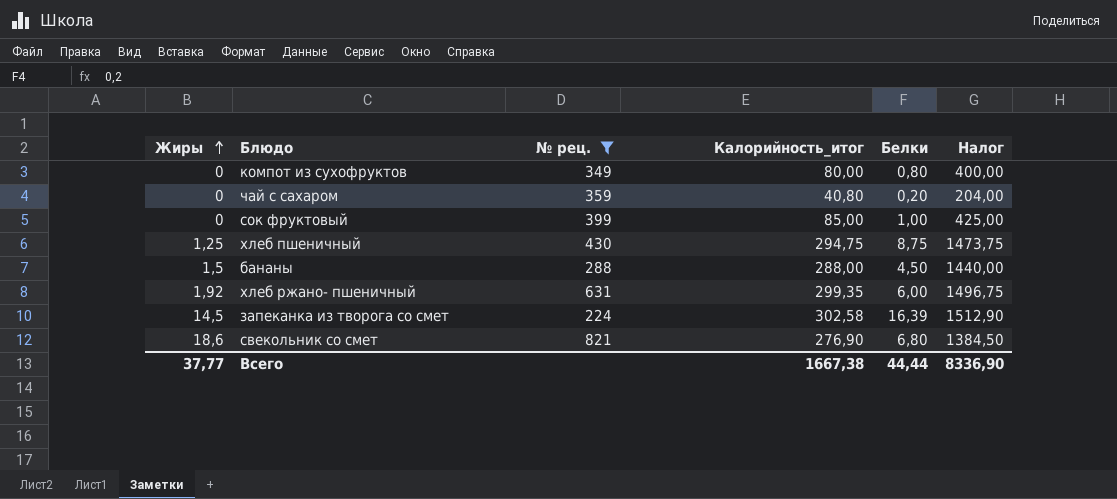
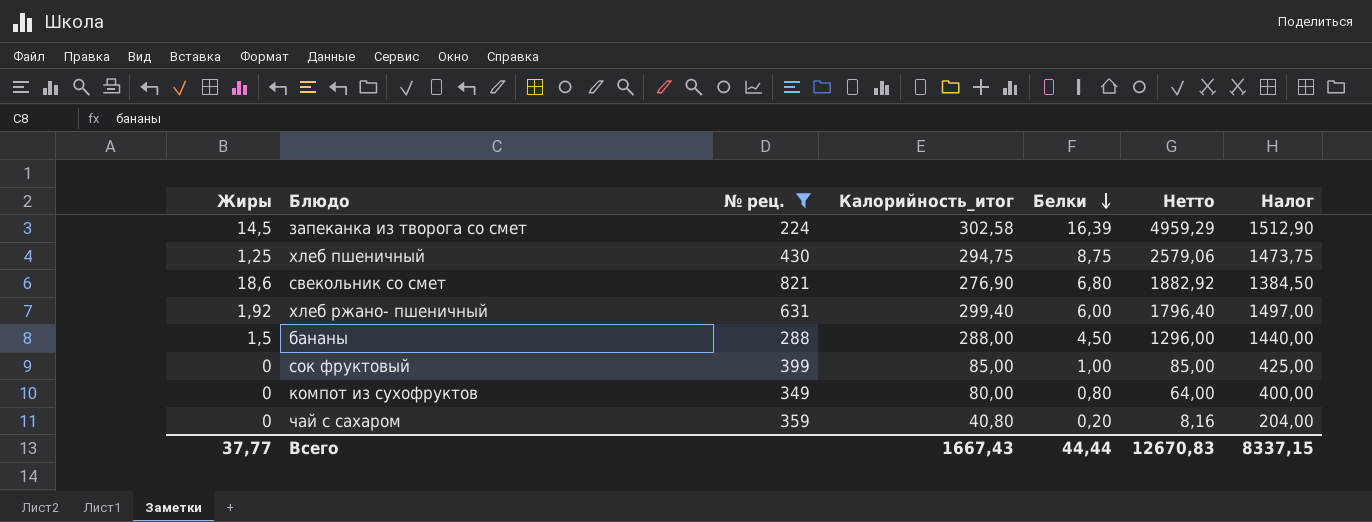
row order: Жиры ascending -> Белки descending
column Нетто | formula: none -> [Калорийность_итог] * [Белки]
хлеб ржано- пшеничный | Калорийность_итог: 299,35 -> 299,40
хлеб ржано- пшеничный | Налог: 1496,75 -> 1497,00
Всего | Калорийность_итог: 1667,38 -> 1667,43
Всего | Налог: 8336,90 -> 8337,15

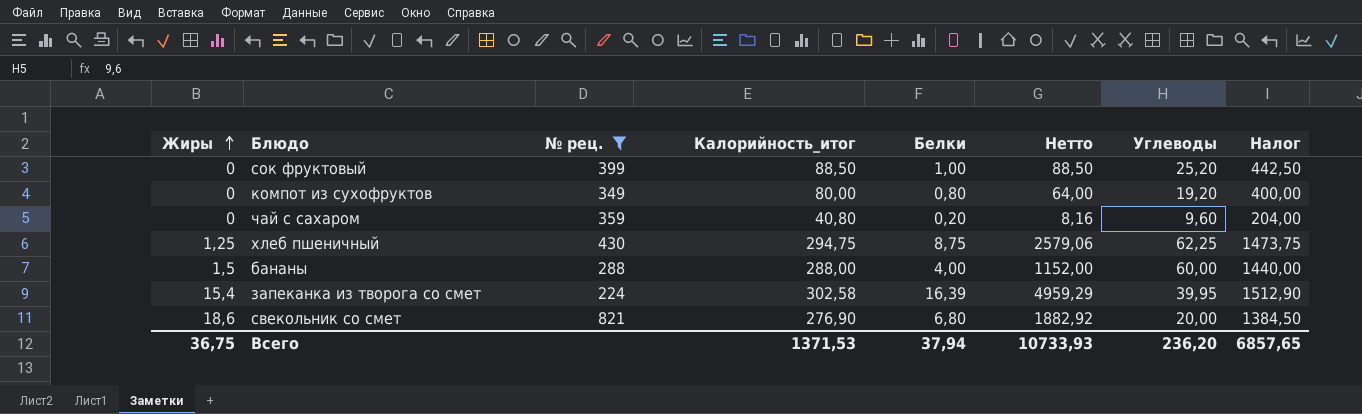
row order: Белки descending -> Жиры ascending
column Углеводы | position: none -> 7
row хлеб ржано- пшеничный: 1,92 | 631 | 299,40 | 6,00 | 1796,40 | 1497,00 -> none
сок фруктовый | Калорийность_итог: 85,00 -> 88,50
сок фруктовый | Нетто: 85,00 -> 88,50
сок фруктовый | Налог: 425,00 -> 442,50
бананы | Белки: 4,50 -> 4,00
бананы | Нетто: 1296,00 -> 1152,00
запеканка из творога со смет | Жиры: 14,5 -> 15,4
Всего | Жиры: 37,77 -> 36,75
Всего | Калорийность_итог: 1667,43 -> 1371,53
Всего | Белки: 44,44 -> 37,94
Всего | Нетто: 12670,83 -> 10733,93
Всего | Налог: 8337,15 -> 6857,65

